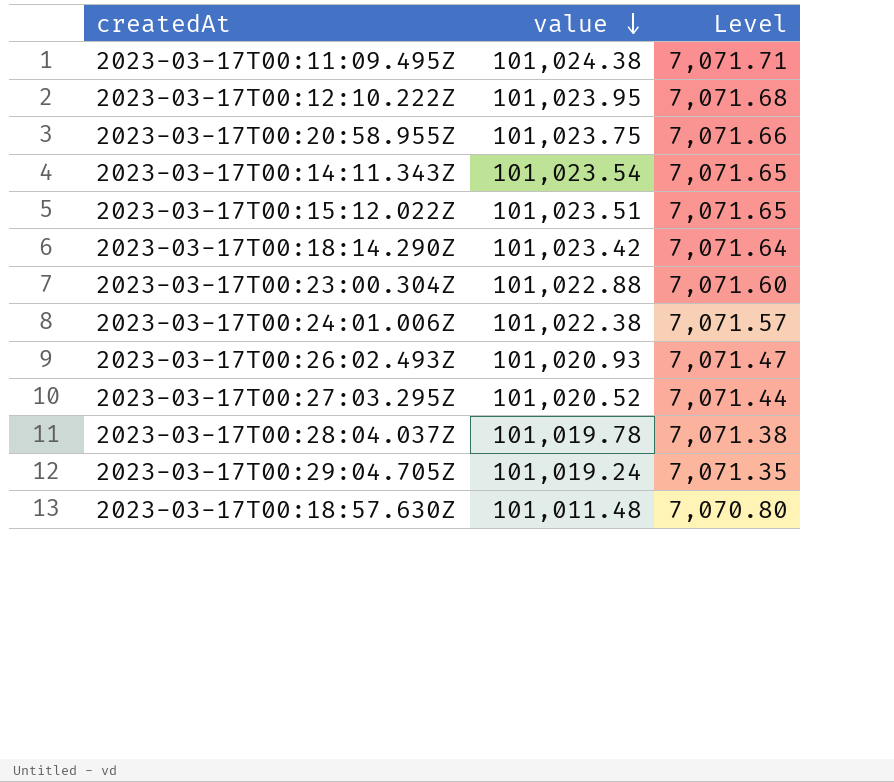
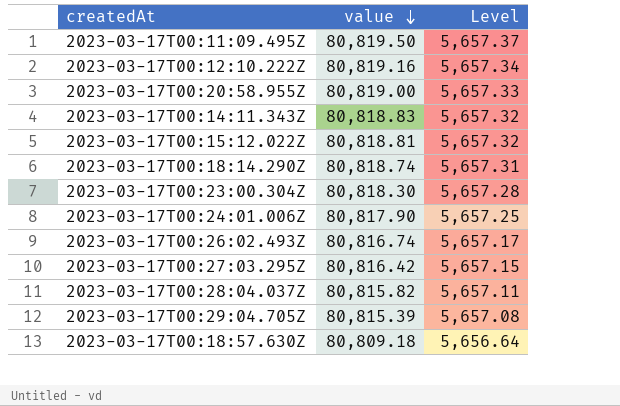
2023-03-17T00:11:09.495Z | value: 101,024.38 -> 80,819.50
2023-03-17T00:11:09.495Z | Level: 7,071.71 -> 5,657.37
2023-03-17T00:12:10.222Z | value: 101,023.95 -> 80,819.16
2023-03-17T00:12:10.222Z | Level: 7,071.68 -> 5,657.34
2023-03-17T00:20:58.955Z | value: 101,023.75 -> 80,819.00
2023-03-17T00:20:58.955Z | Level: 7,071.66 -> 5,657.33
2023-03-17T00:14:11.343Z | value: 101,023.54 -> 80,818.83
2023-03-17T00:14:11.343Z | Level: 7,071.65 -> 5,657.32
2023-03-17T00:15:12.022Z | value: 101,023.51 -> 80,818.81
2023-03-17T00:15:12.022Z | Level: 7,071.65 -> 5,657.32
2023-03-17T00:18:14.290Z | value: 101,023.42 -> 80,818.74
2023-03-17T00:18:14.290Z | Level: 7,071.64 -> 5,657.31
2023-03-17T00:23:00.304Z | value: 101,022.88 -> 80,818.30
2023-03-17T00:23:00.304Z | Level: 7,071.60 -> 5,657.28
2023-03-17T00:24:01.006Z | value: 101,022.38 -> 80,817.90
2023-03-17T00:24:01.006Z | Level: 7,071.57 -> 5,657.25
2023-03-17T00:26:02.493Z | value: 101,020.93 -> 80,816.74
2023-03-17T00:26:02.493Z | Level: 7,071.47 -> 5,657.17
2023-03-17T00:27:03.295Z | value: 101,020.52 -> 80,816.42
2023-03-17T00:27:03.295Z | Level: 7,071.44 -> 5,657.15
2023-03-17T00:28:04.037Z | value: 101,019.78 -> 80,815.82
2023-03-17T00:28:04.037Z | Level: 7,071.38 -> 5,657.11
2023-03-17T00:29:04.705Z | value: 101,019.24 -> 80,815.39
2023-03-17T00:29:04.705Z | Level: 7,071.35 -> 5,657.08
2023-03-17T00:18:57.630Z | value: 101,011.48 -> 80,809.18
2023-03-17T00:18:57.630Z | Level: 7,070.80 -> 5,656.64

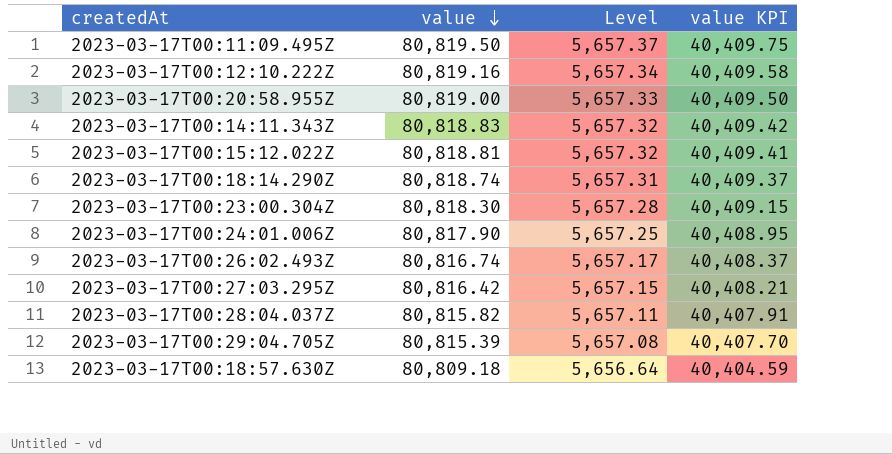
column value KPI | formula: none -> [value] * 0.5

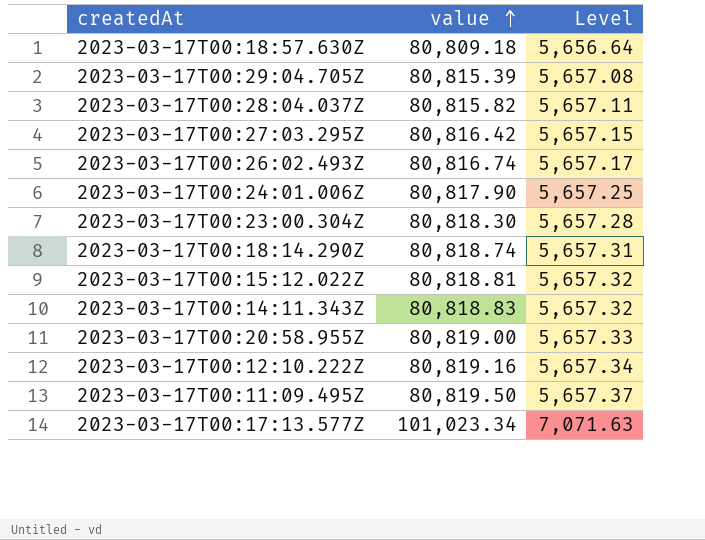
row order: value descending -> value ascending
column value KPI | formula: [value] * 0.5 -> none
row 2023-03-17T00:17:13.577Z: none -> 101,023.34 | 7,071.63

